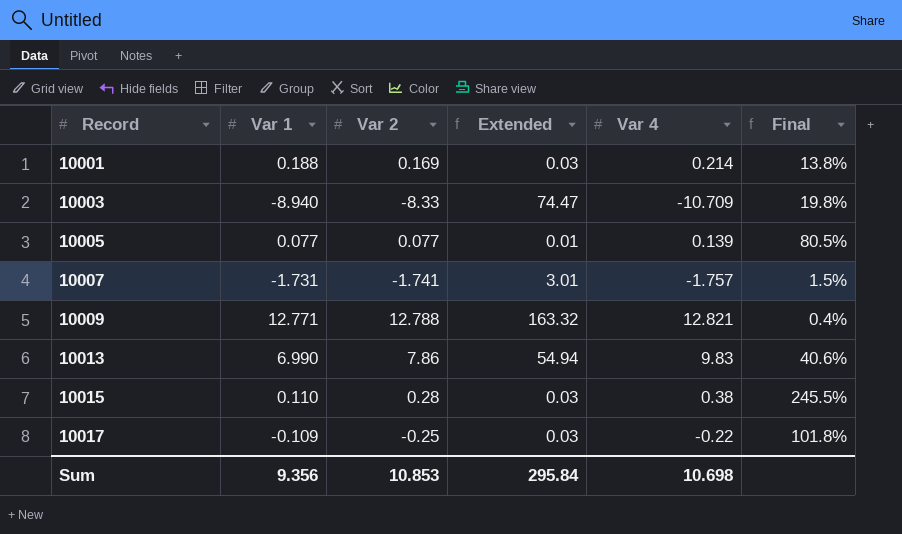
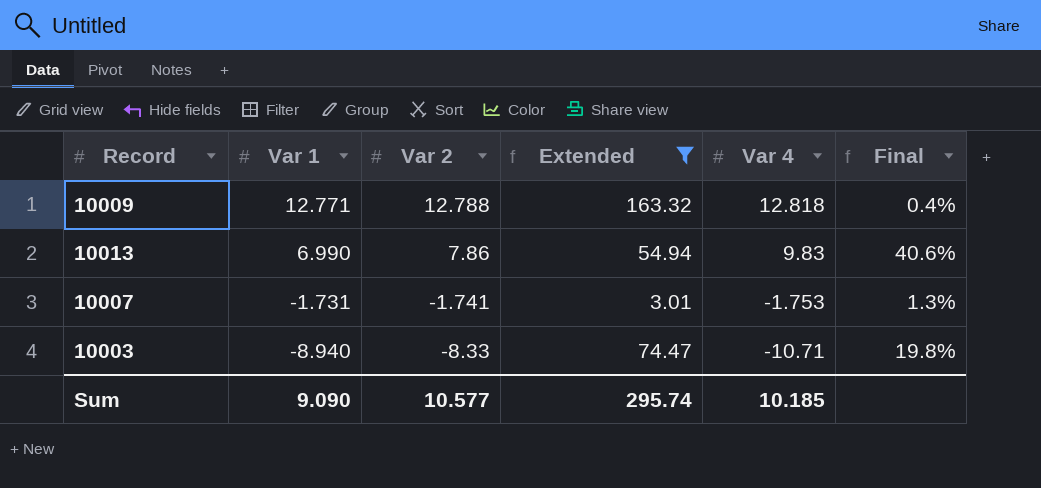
filter: none -> Extended >= 3.01
row order: Record ascending -> Var 1 descending
10009 | Var 4: 12.821 -> 12.818
10007 | Var 4: -1.757 -> -1.753
10007 | Final: 1.5% -> 1.3%
10003 | Var 4: -10.709 -> -10.71
Sum | Var 1: 9.356 -> 9.090
Sum | Var 2: 10.853 -> 10.577
Sum | Extended: 295.84 -> 295.74
Sum | Var 4: 10.698 -> 10.185

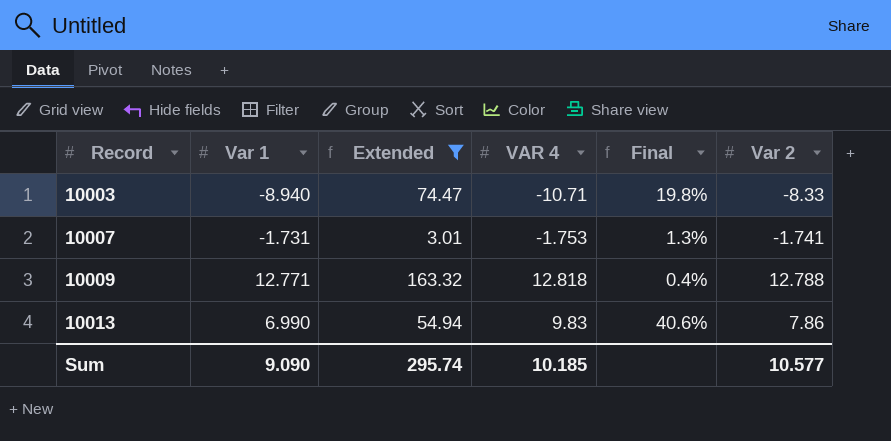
row order: Var 1 descending -> Record ascending
column name: Var 4 -> VAR 4
column Var 2 | position: 3 -> 6

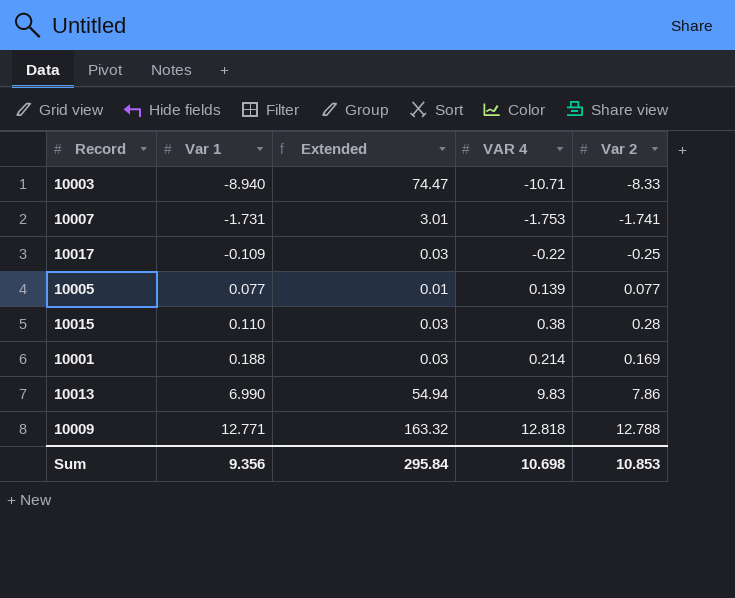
filter: Extended >= 3.01 -> none
row order: Record ascending -> Var 1 ascending
column Final | formula: ([VAR 4] - [Var 1]) / [Var 1] -> none
Sum | Var 1: 9.090 -> 9.356
Sum | Extended: 295.74 -> 295.84
Sum | VAR 4: 10.185 -> 10.698
Sum | Var 2: 10.577 -> 10.853

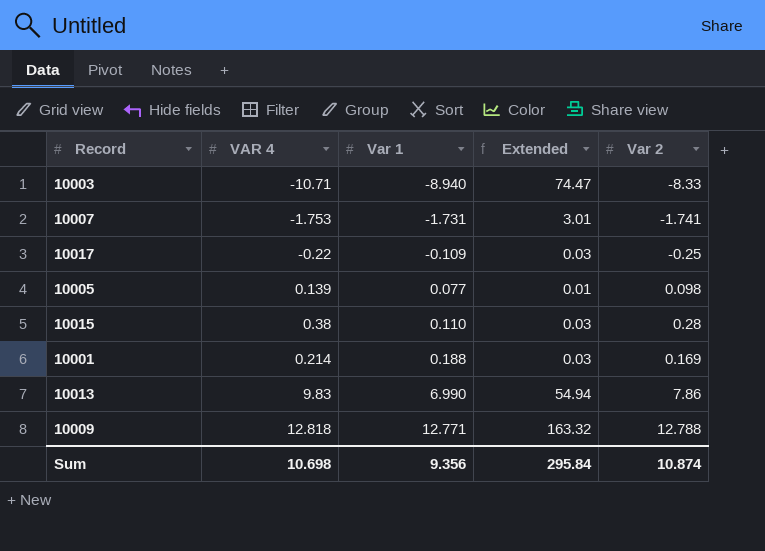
column VAR 4 | position: 4 -> 2
10005 | Var 2: 0.077 -> 0.098
Sum | Var 2: 10.853 -> 10.874

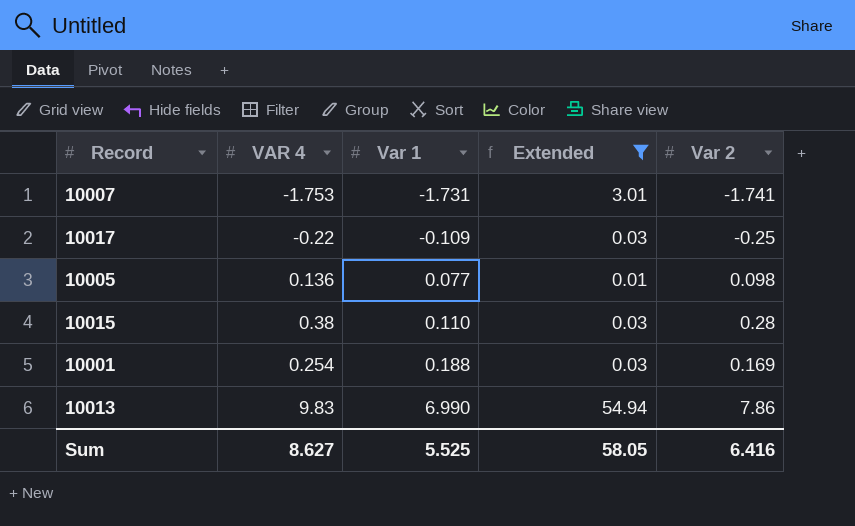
filter: none -> Extended <= 54.94
10005 | VAR 4: 0.139 -> 0.136
10001 | VAR 4: 0.214 -> 0.254
Sum | VAR 4: 10.698 -> 8.627
Sum | Var 1: 9.356 -> 5.525
Sum | Extended: 295.84 -> 58.05
Sum | Var 2: 10.874 -> 6.416

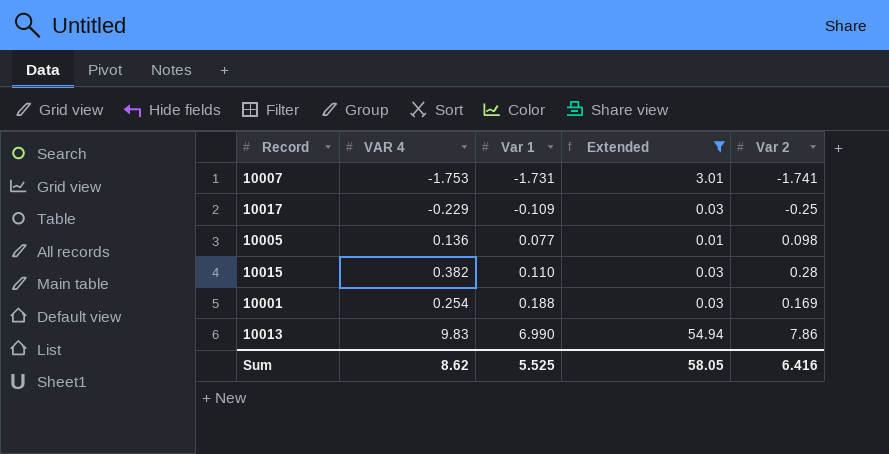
10017 | VAR 4: -0.22 -> -0.229
10015 | VAR 4: 0.38 -> 0.382
Sum | VAR 4: 8.627 -> 8.62

